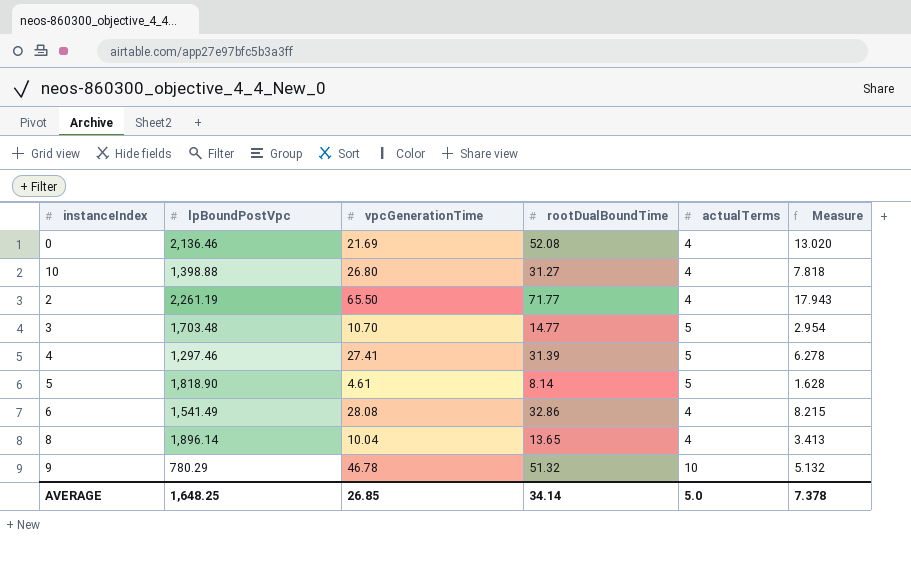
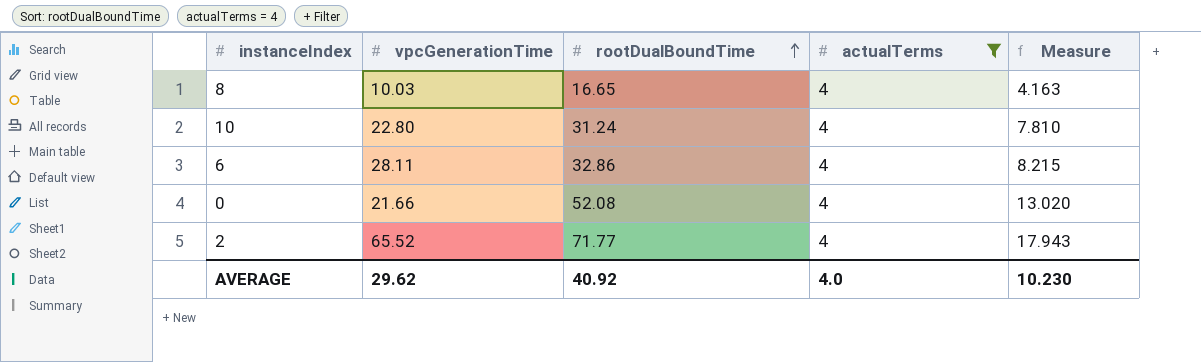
filter: none -> actualTerms = 4
row order: none -> rootDualBoundTime ascending
column lpBoundPostVpc | position: 2 -> none
8 | vpcGenerationTime: 10.04 -> 10.03
8 | rootDualBoundTime: 13.65 -> 16.65
8 | Measure: 3.413 -> 4.163
10 | vpcGenerationTime: 26.80 -> 22.80
10 | rootDualBoundTime: 31.27 -> 31.24
10 | Measure: 7.818 -> 7.810
6 | vpcGenerationTime: 28.08 -> 28.11
0 | vpcGenerationTime: 21.69 -> 21.66
2 | vpcGenerationTime: 65.50 -> 65.52
AVERAGE | vpcGenerationTime: 26.85 -> 29.62
AVERAGE | rootDualBoundTime: 34.14 -> 40.92
AVERAGE | actualTerms: 5.0 -> 4.0
AVERAGE | Measure: 7.378 -> 10.230

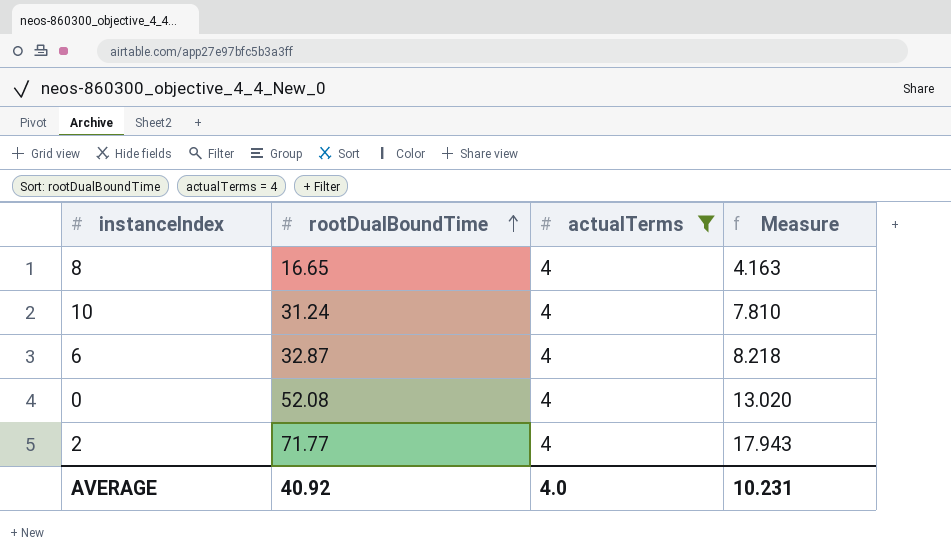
column vpcGenerationTime | position: 2 -> none
6 | rootDualBoundTime: 32.86 -> 32.87
6 | Measure: 8.215 -> 8.218
AVERAGE | Measure: 10.230 -> 10.231

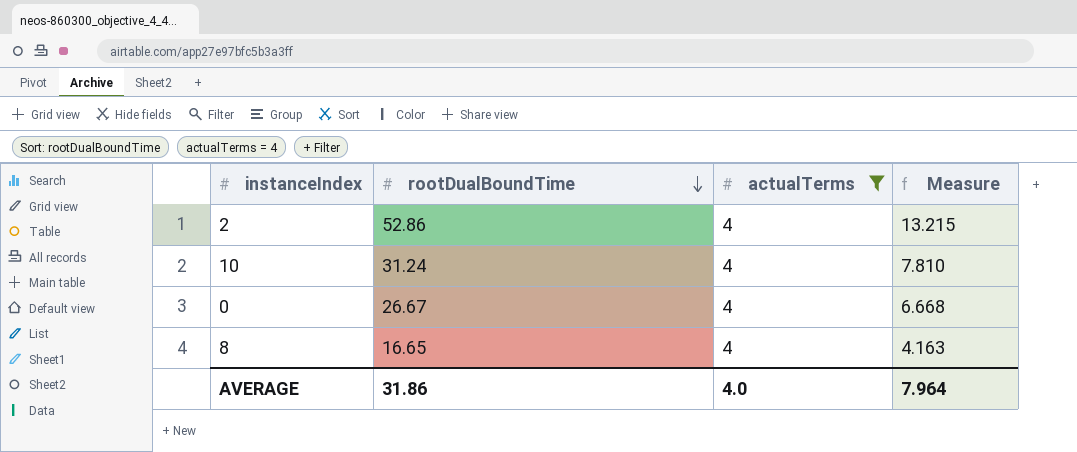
row order: rootDualBoundTime ascending -> rootDualBoundTime descending
row 6: 32.87 | 4 | 8.218 -> none
2 | rootDualBoundTime: 71.77 -> 52.86
2 | Measure: 17.943 -> 13.215
0 | rootDualBoundTime: 52.08 -> 26.67
0 | Measure: 13.020 -> 6.668
AVERAGE | rootDualBoundTime: 40.92 -> 31.86
AVERAGE | Measure: 10.231 -> 7.964

